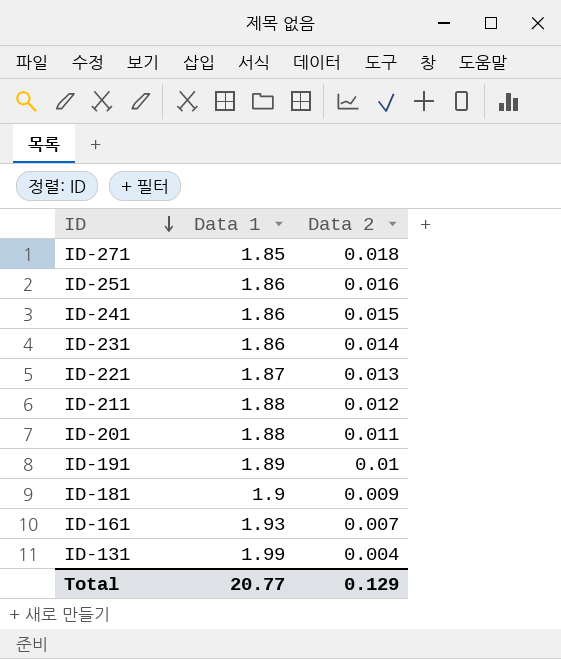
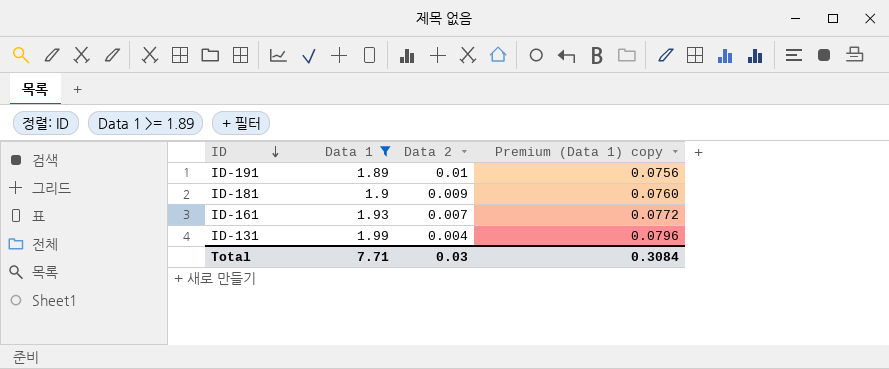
filter: none -> Data 1 >= 1.89
column Premium (Data 1) copy | formula: none -> [Data 1] * 0.04
Total | Data 1: 20.77 -> 7.71
Total | Data 2: 0.129 -> 0.03

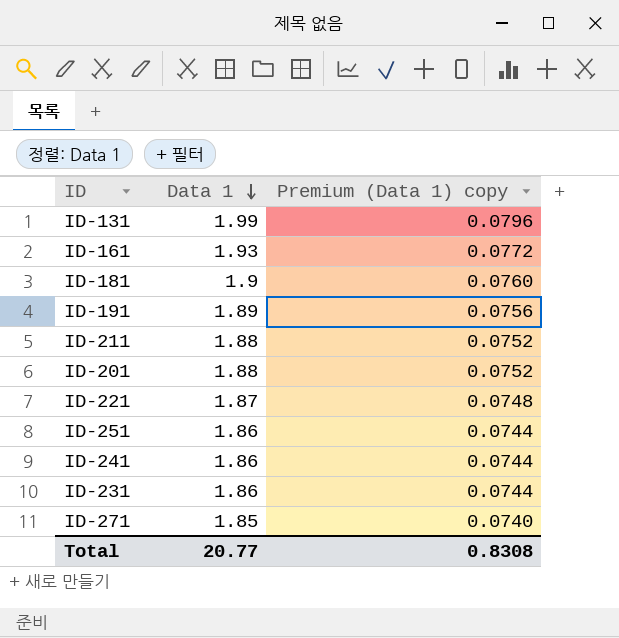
filter: Data 1 >= 1.89 -> none
row order: ID descending -> Data 1 descending
column Data 2 | position: 3 -> none
Total | Data 1: 7.71 -> 20.77
Total | Premium (Data 1) copy: 0.3084 -> 0.8308

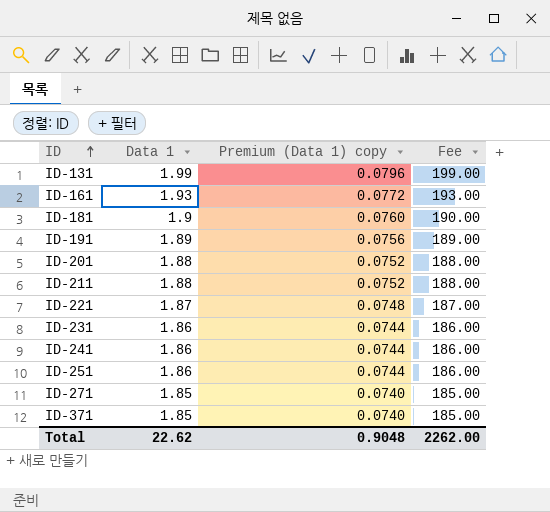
row order: Data 1 descending -> ID ascending
column Fee | formula: none -> [Data 1] * 100
row ID-371: none -> 1.85 | 0.0740 | 185.00
Total | Data 1: 20.77 -> 22.62
Total | Premium (Data 1) copy: 0.8308 -> 0.9048

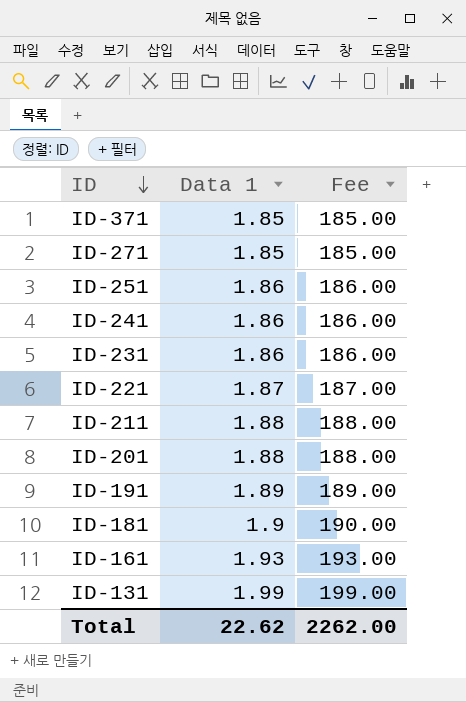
row order: ID ascending -> ID descending
column Premium (Data 1) copy | formula: [Data 1] * 0.04 -> none

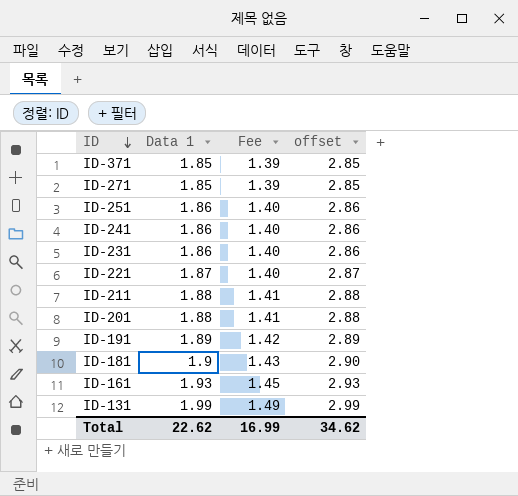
column Fee | formula: [Data 1] * 100 -> [Data 1] * 0.75
column offset | formula: none -> [Data 1] + 1
Total | Fee: 2262.00 -> 16.99

